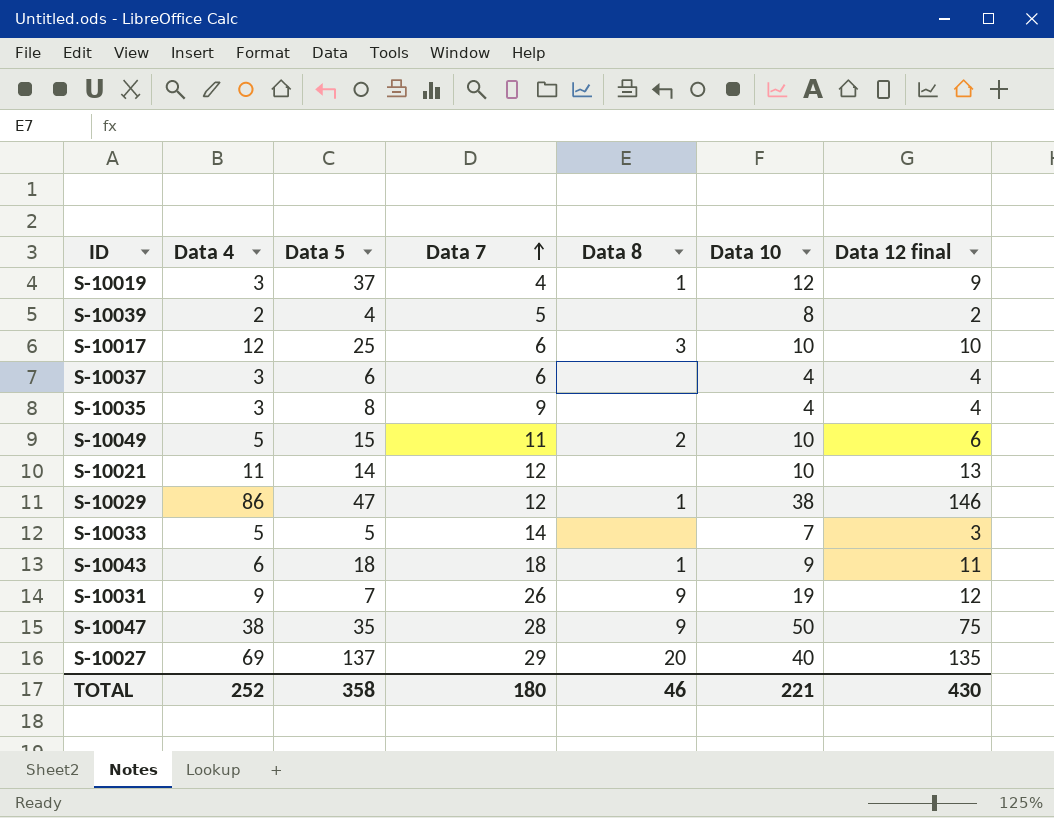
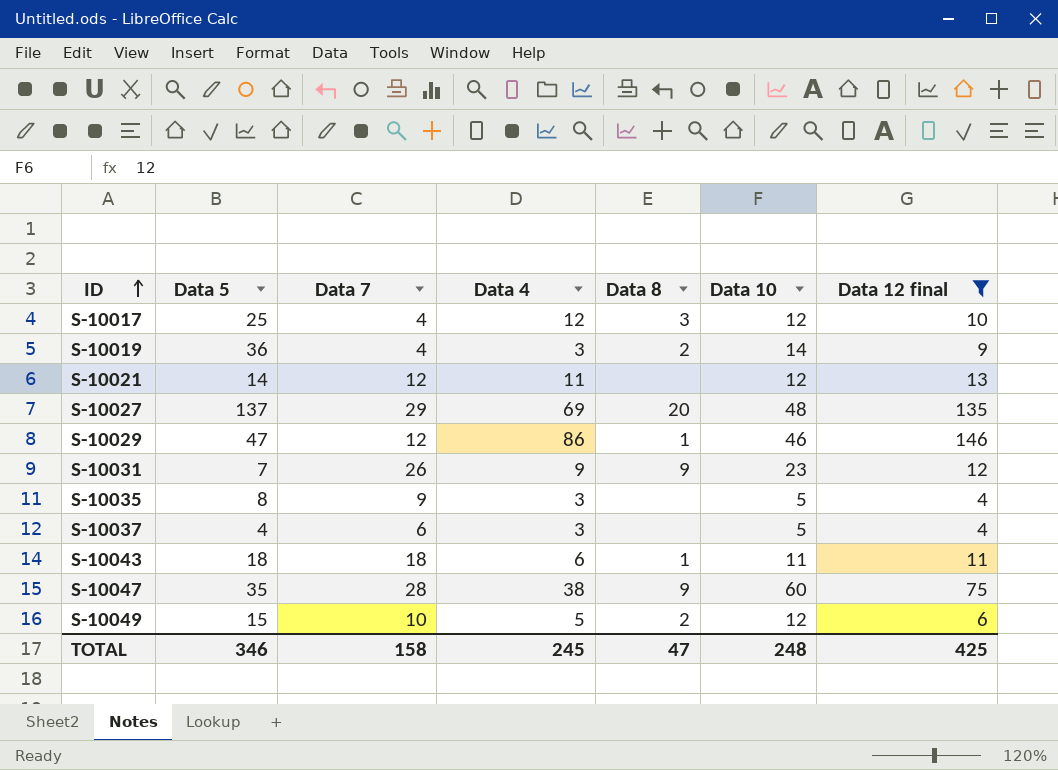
filter: none -> Data 12 final >= 4
row order: Data 7 ascending -> ID ascending
column Data 4 | position: 2 -> 4
S-10017 | Data 7: 6 -> 4
S-10017 | Data 10: 10 -> 12
S-10019 | Data 5: 37 -> 36
S-10019 | Data 8: 1 -> 2
S-10019 | Data 10: 12 -> 14
S-10021 | Data 10: 10 -> 12
S-10027 | Data 10: 40 -> 48
S-10029 | Data 10: 38 -> 46
S-10031 | Data 10: 19 -> 23
S-10035 | Data 10: 4 -> 5
S-10037 | Data 5: 6 -> 4
S-10037 | Data 10: 4 -> 5
S-10043 | Data 10: 9 -> 11
S-10047 | Data 10: 50 -> 60
S-10049 | Data 7: 11 -> 10
S-10049 | Data 10: 10 -> 12
TOTAL | Data 5: 358 -> 346
TOTAL | Data 7: 180 -> 158
TOTAL | Data 4: 252 -> 245
TOTAL | Data 8: 46 -> 47
TOTAL | Data 10: 221 -> 248
TOTAL | Data 12 final: 430 -> 425

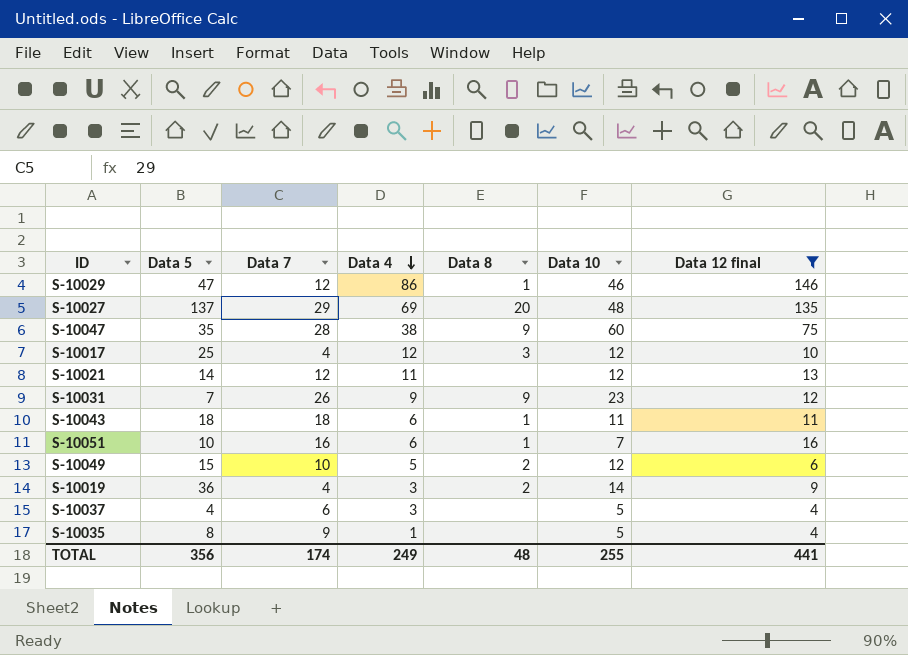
row order: ID ascending -> Data 4 descending
row S-10051: none -> 10 | 16 | 6 | 1 | 7 | 16
S-10035 | Data 4: 3 -> 1
TOTAL | Data 5: 346 -> 356
TOTAL | Data 7: 158 -> 174
TOTAL | Data 4: 245 -> 249
TOTAL | Data 8: 47 -> 48
TOTAL | Data 10: 248 -> 255
TOTAL | Data 12 final: 425 -> 441

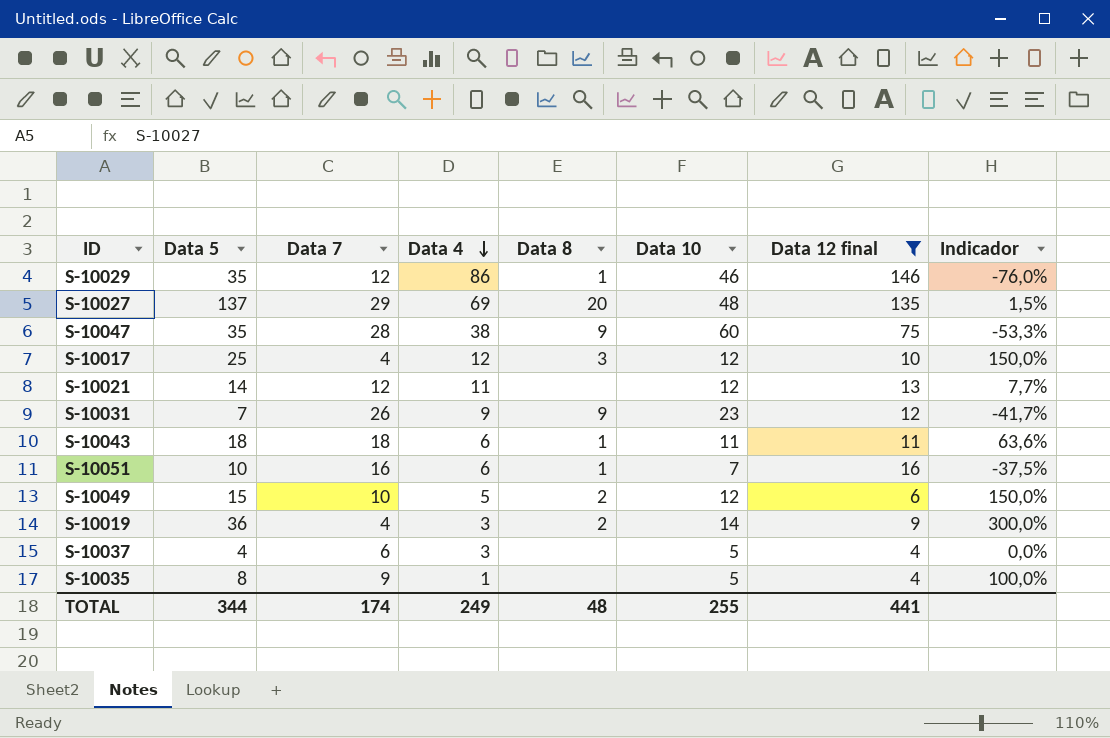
column Indicador | formula: none -> ([Data 5] - [Data 12 final]) / [Data 12 final]
S-10029 | Data 5: 47 -> 35
TOTAL | Data 5: 356 -> 344

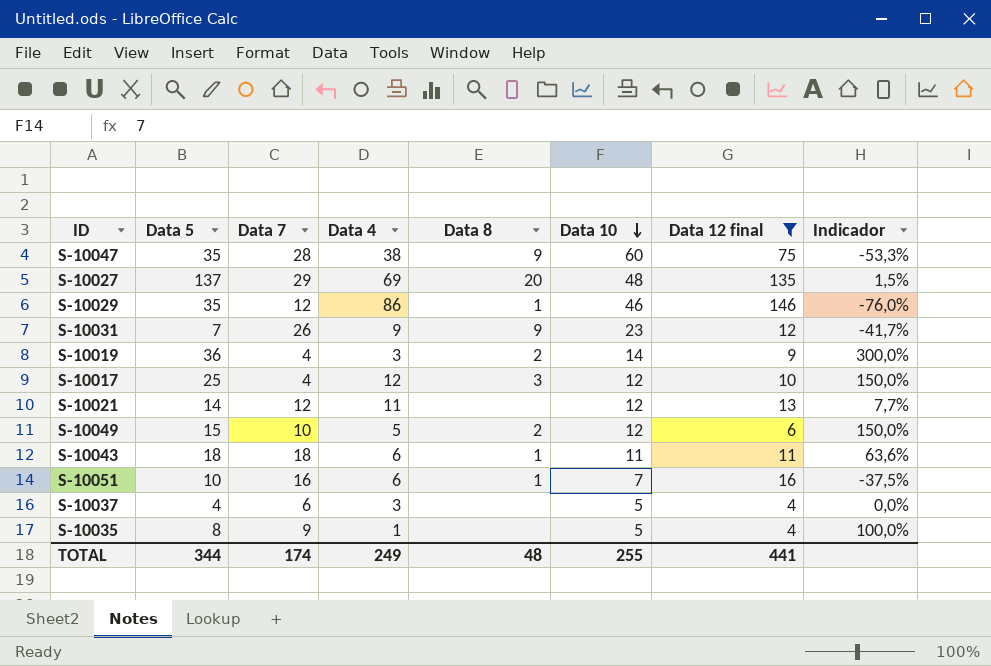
row order: Data 4 descending -> Data 10 descending

